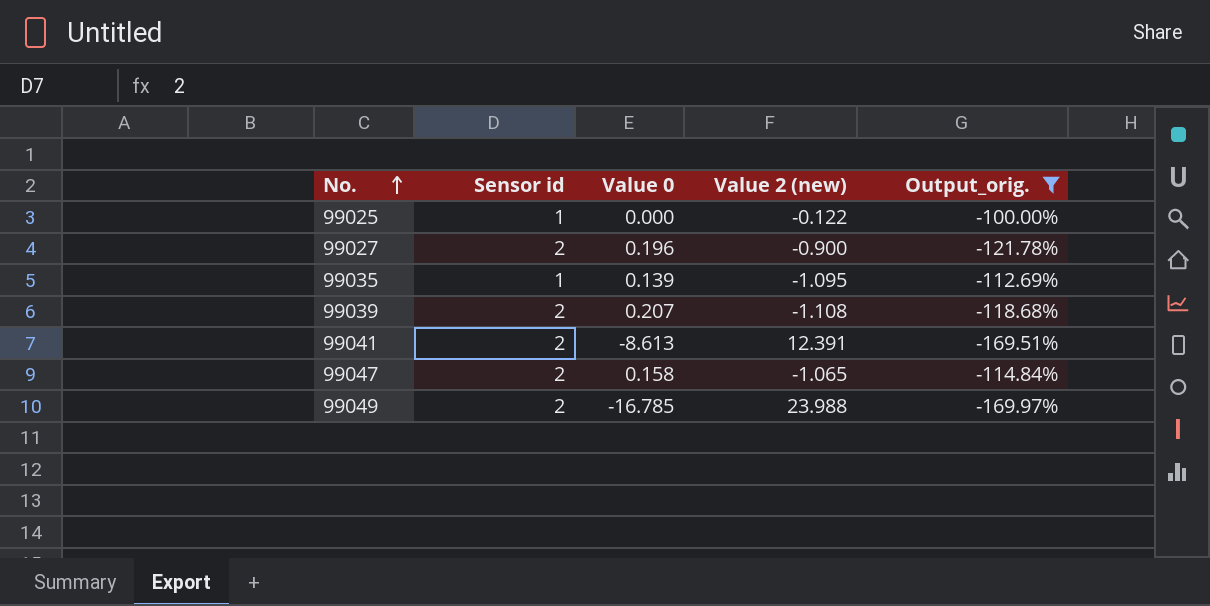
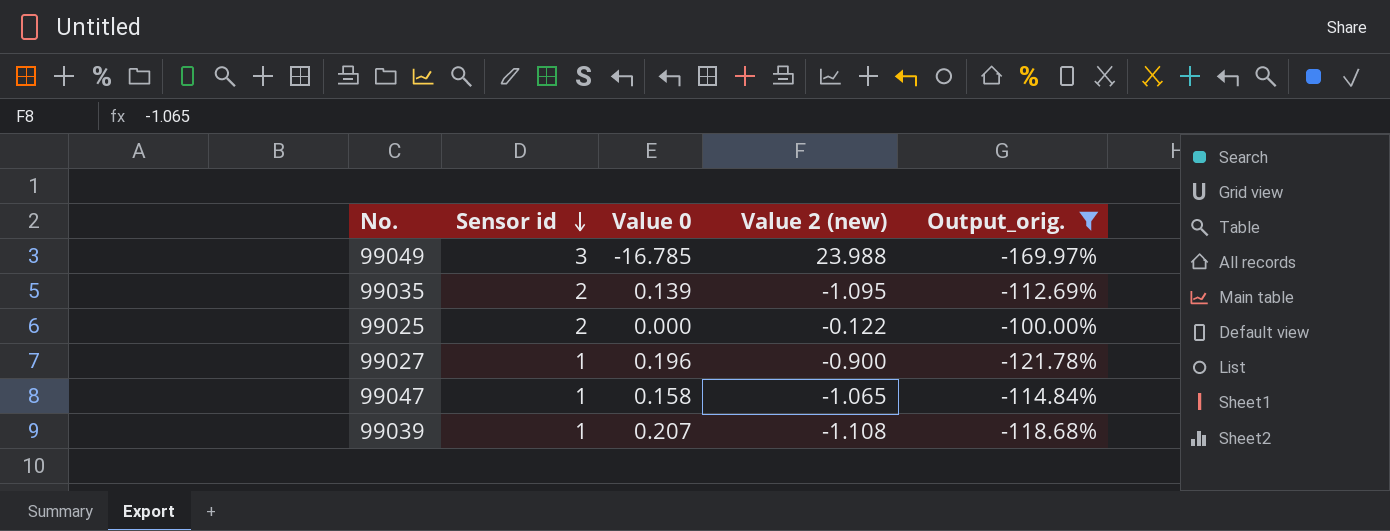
row order: No. ascending -> Sensor id descending
row 99041: 2 | -8.613 | 12.391 | -169.51% -> none
99049 | Sensor id: 2 -> 3
99035 | Sensor id: 1 -> 2
99025 | Sensor id: 1 -> 2
99027 | Sensor id: 2 -> 1
99047 | Sensor id: 2 -> 1
99039 | Sensor id: 2 -> 1

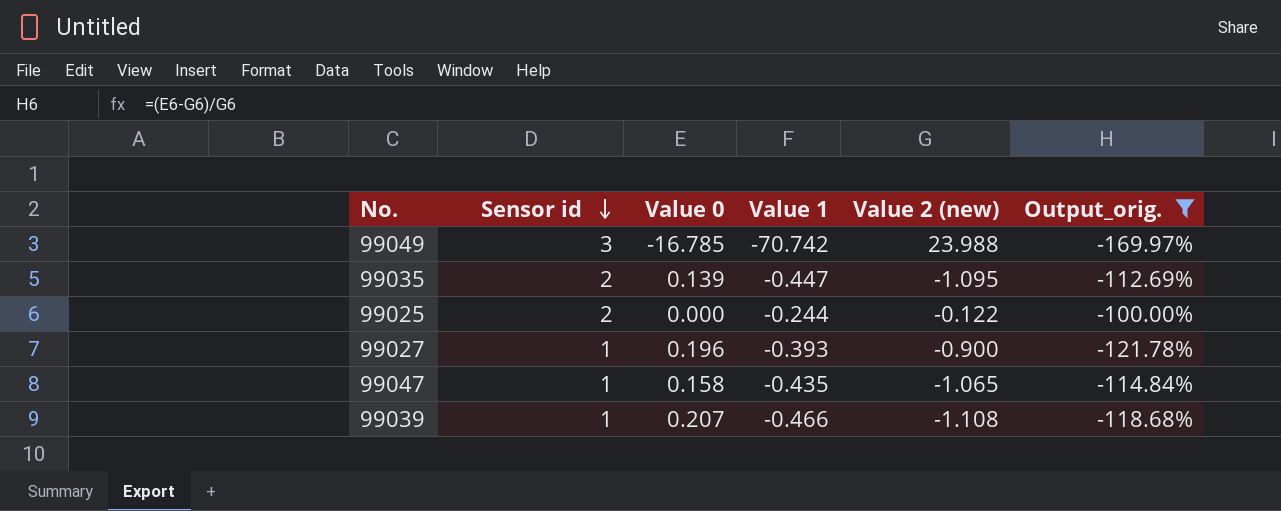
column Value 1 | position: none -> 4

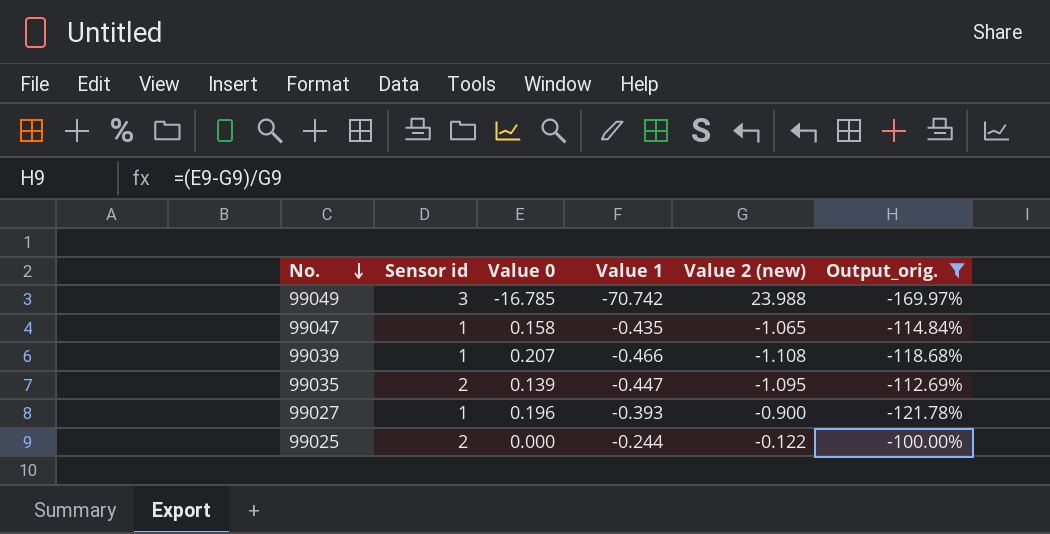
row order: Sensor id descending -> No. descending

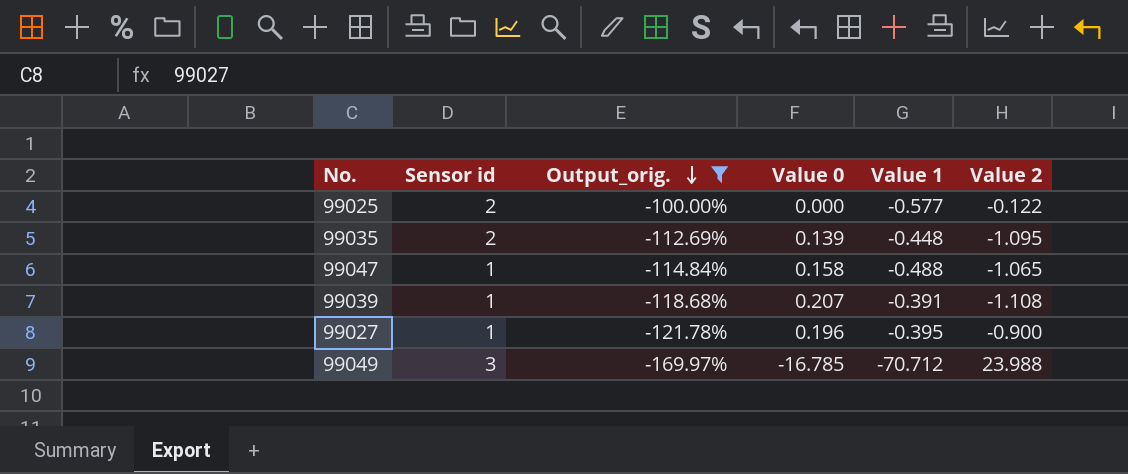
row order: No. descending -> Output_orig. descending
column Output_orig. | position: 6 -> 3
column name: Value 2 (new) -> Value 2
99025 | Value 1: -0.244 -> -0.577
99035 | Value 1: -0.447 -> -0.448
99047 | Value 1: -0.435 -> -0.488
99039 | Value 1: -0.466 -> -0.391
99027 | Value 1: -0.393 -> -0.395
99049 | Value 1: -70.742 -> -70.712

